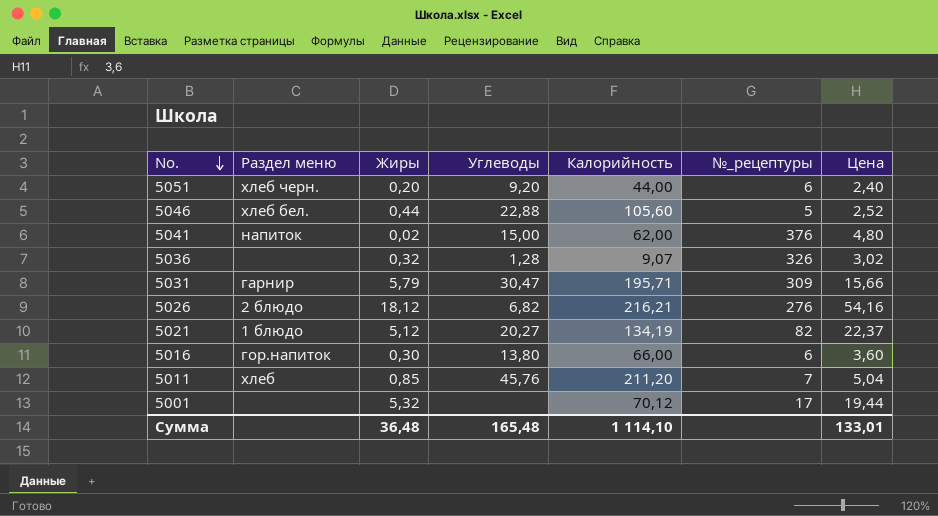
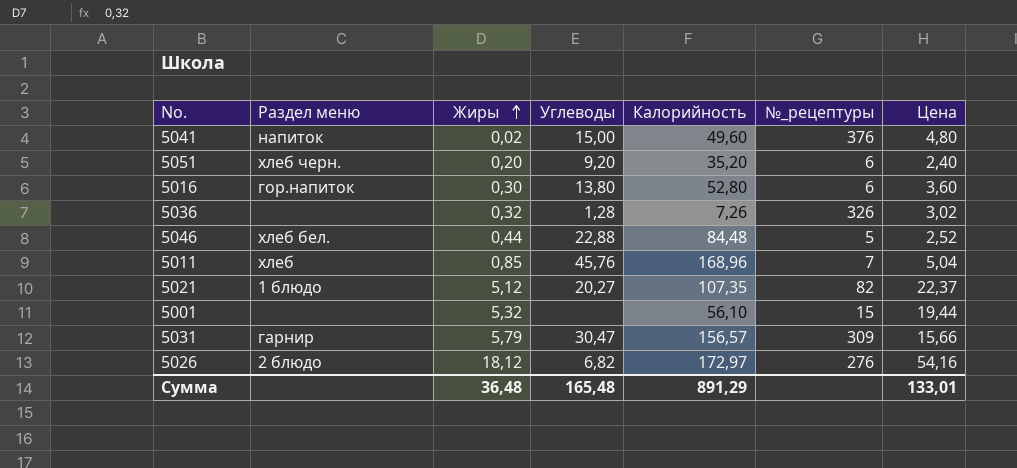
row order: No. descending -> Жиры ascending
5041 | Калорийность: 62,00 -> 49,60
5051 | Калорийность: 44,00 -> 35,20
5016 | Калорийность: 66,00 -> 52,80
5036 | Калорийность: 9,07 -> 7,26
5046 | Калорийность: 105,60 -> 84,48
5011 | Калорийность: 211,20 -> 168,96
5021 | Калорийность: 134,19 -> 107,35
5001 | Калорийность: 70,12 -> 56,10
5001 | №_рецептуры: 17 -> 15
5031 | Калорийность: 195,71 -> 156,57
5026 | Калорийность: 216,21 -> 172,97
Сумма | Калорийность: 1 114,10 -> 891,29

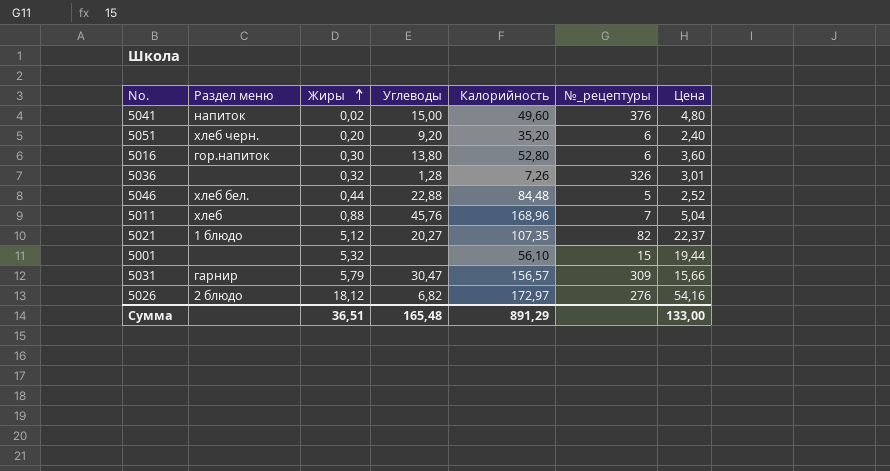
5036 | Цена: 3,02 -> 3,01
5011 | Жиры: 0,85 -> 0,88
Сумма | Жиры: 36,48 -> 36,51
Сумма | Цена: 133,01 -> 133,00

